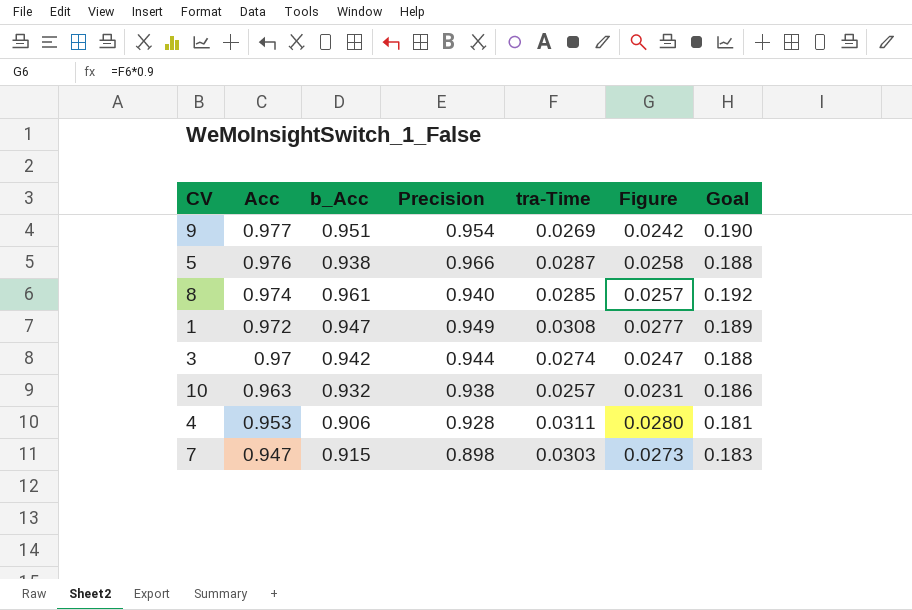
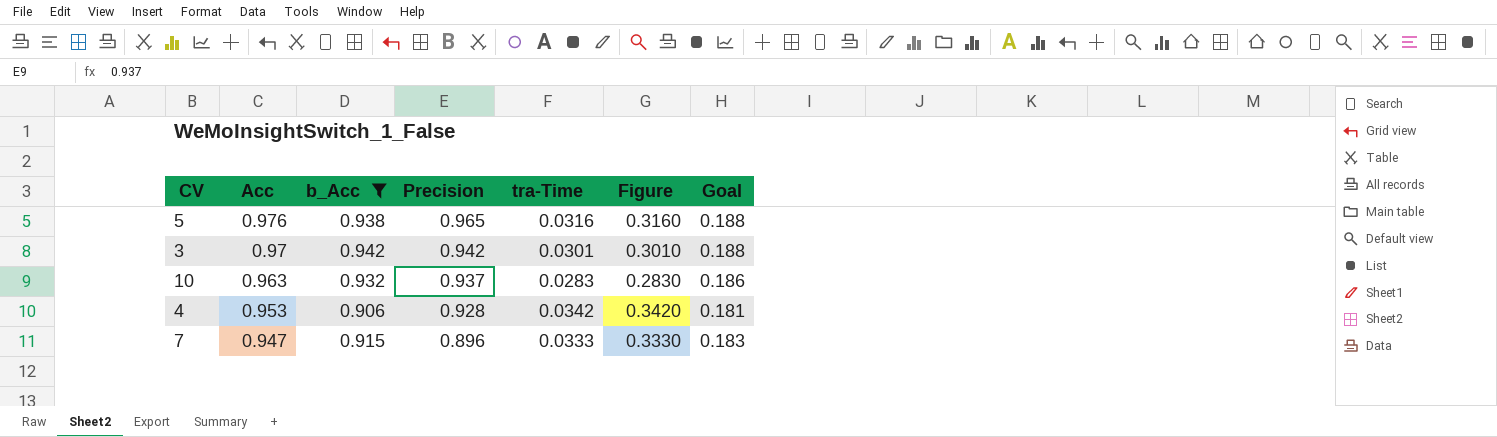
filter: none -> b_Acc <= 0.942
column Figure | formula: [tra-Time] * 0.9 -> [tra-Time] * 10
5 | Precision: 0.966 -> 0.965
5 | tra-Time: 0.0287 -> 0.0316
3 | Precision: 0.944 -> 0.942
3 | tra-Time: 0.0274 -> 0.0301
10 | Precision: 0.938 -> 0.937
10 | tra-Time: 0.0257 -> 0.0283
4 | tra-Time: 0.0311 -> 0.0342
7 | Precision: 0.898 -> 0.896
7 | tra-Time: 0.0303 -> 0.0333

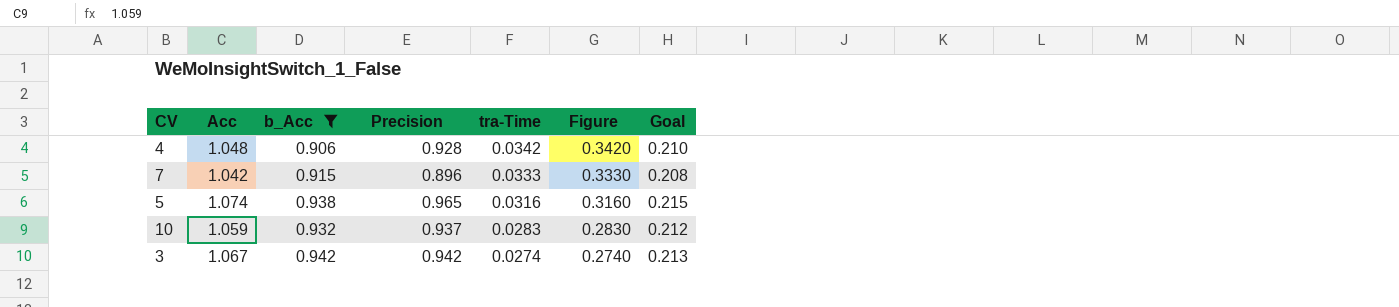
row order: Acc descending -> tra-Time descending
column Goal | formula: [b_Acc] * 0.2 -> [Acc] * 0.2
4 | Acc: 0.953 -> 1.048
7 | Acc: 0.947 -> 1.042
5 | Acc: 0.976 -> 1.074
10 | Acc: 0.963 -> 1.059
3 | Acc: 0.97 -> 1.067
3 | tra-Time: 0.0301 -> 0.0274
3 | Figure: 0.3010 -> 0.2740

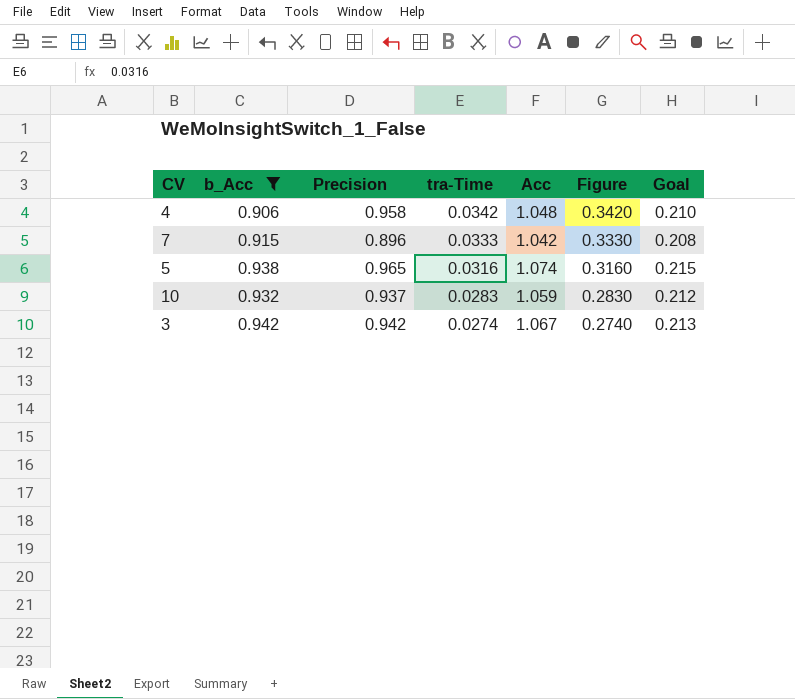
column Acc | position: 2 -> 5
4 | Precision: 0.928 -> 0.958

